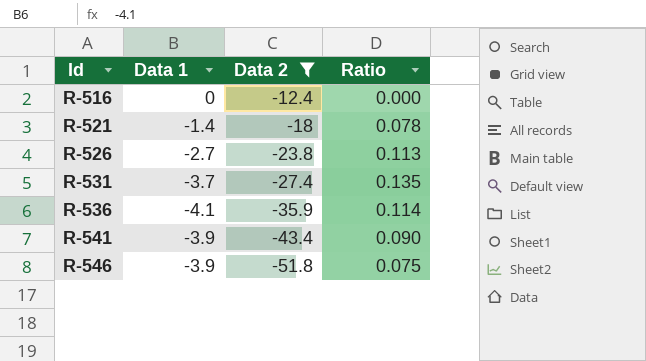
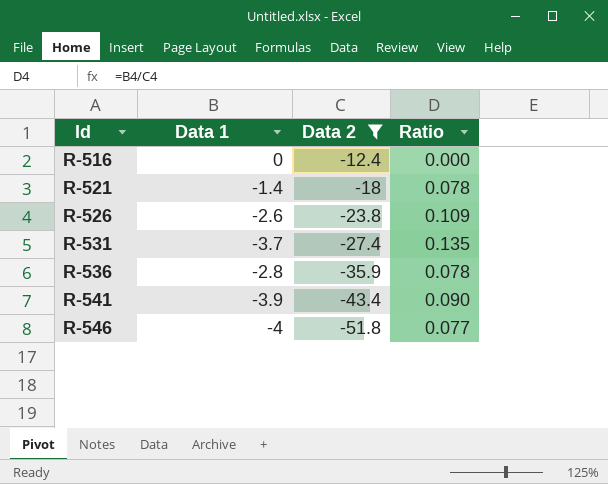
R-526 | Data 1: -2.7 -> -2.6
R-526 | Ratio: 0.113 -> 0.109
R-536 | Data 1: -4.1 -> -2.8
R-536 | Ratio: 0.114 -> 0.078
R-546 | Data 1: -3.9 -> -4
R-546 | Ratio: 0.075 -> 0.077

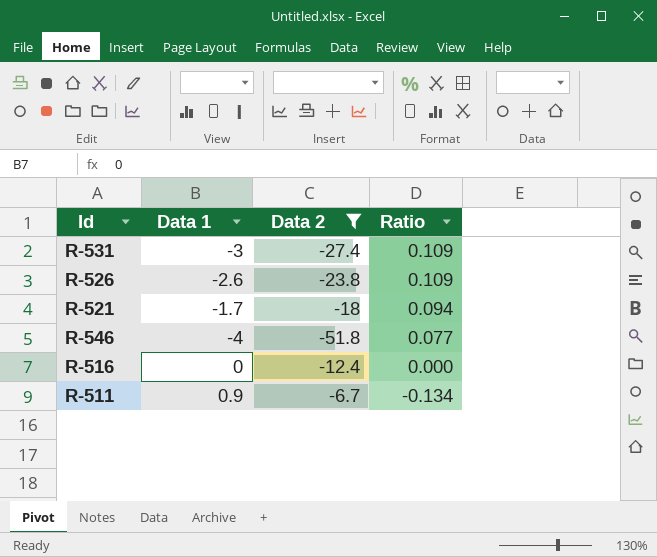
row order: Id ascending -> Ratio descending
row R-536: -2.8 | -35.9 | 0.078 -> none
row R-541: -3.9 | -43.4 | 0.090 -> none
R-531 | Data 1: -3.7 -> -3
R-531 | Ratio: 0.135 -> 0.109
R-521 | Data 1: -1.4 -> -1.7
R-521 | Ratio: 0.078 -> 0.094
row R-511: none -> 0.9 | -6.7 | -0.134

